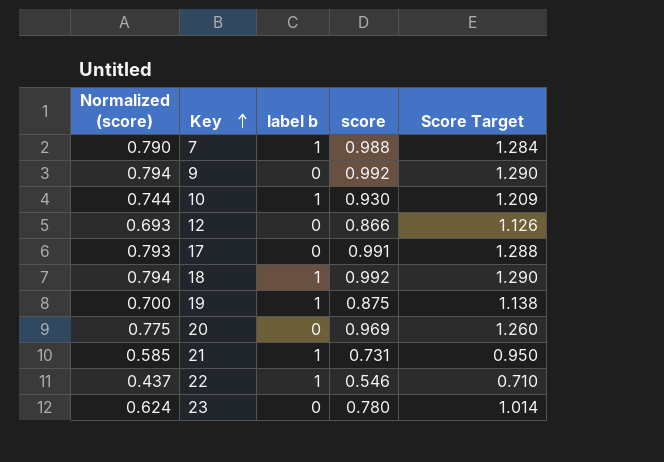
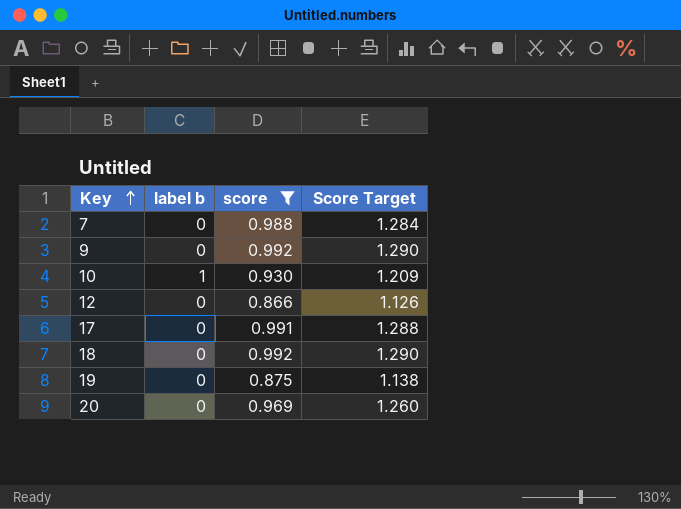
filter: none -> score >= 0.866
column Normalized (score) | formula: [score] * 0.8 -> none
7 | label b: 1 -> 0
18 | label b: 1 -> 0
19 | label b: 1 -> 0

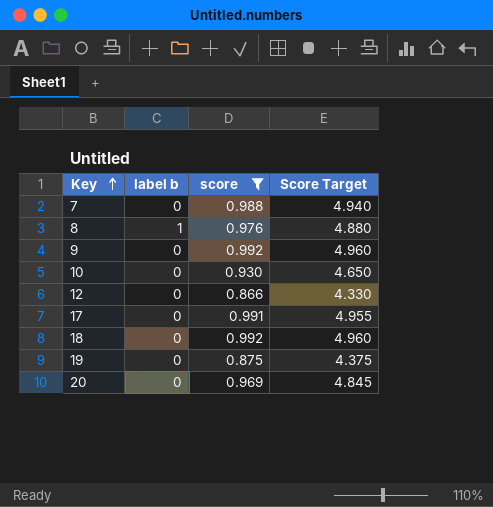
column Score Target | formula: [score] * 1.3 -> [score] * 5
row 8: none -> 1 | 0.976 | 4.880
10 | label b: 1 -> 0

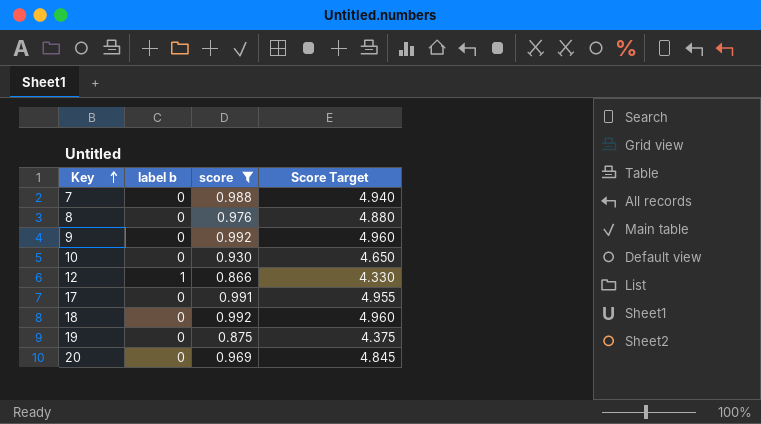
8 | label b: 1 -> 0
12 | label b: 0 -> 1

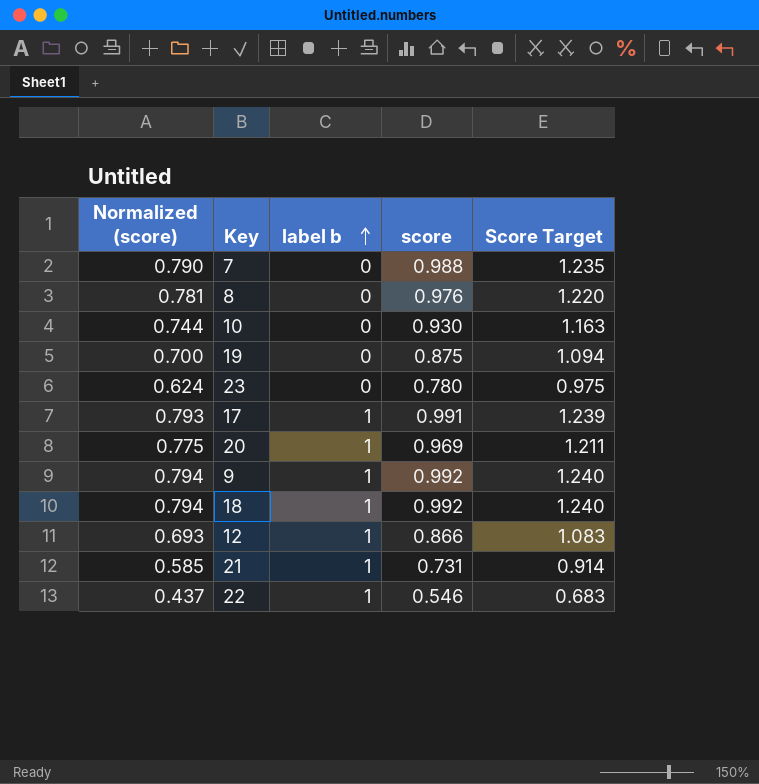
filter: score >= 0.866 -> none
row order: Key ascending -> label b ascending
column Normalized (score) | formula: none -> [score] * 0.8
column Score Target | formula: [score] * 5 -> [score] * 1.25
17 | label b: 0 -> 1
20 | label b: 0 -> 1
9 | label b: 0 -> 1
18 | label b: 0 -> 1

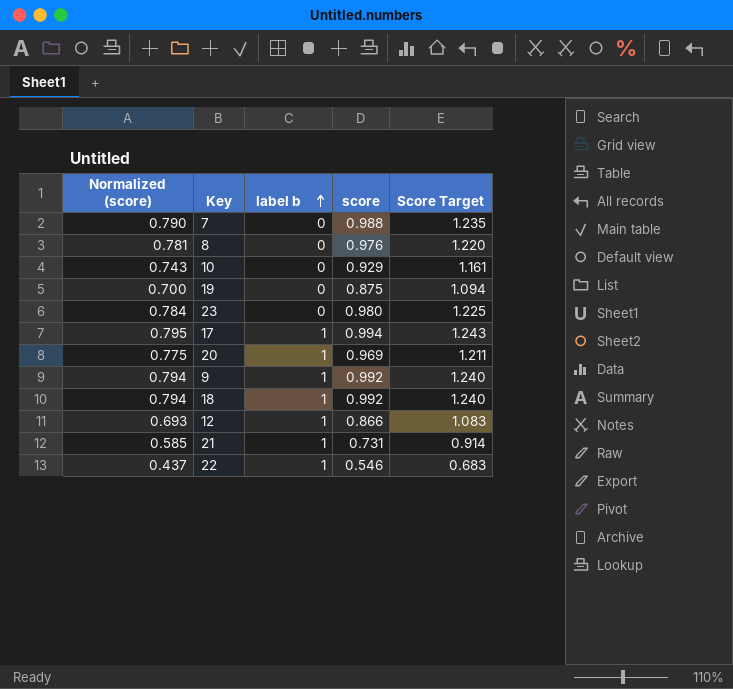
10 | Normalized (score): 0.744 -> 0.743
10 | score: 0.930 -> 0.929
10 | Score Target: 1.163 -> 1.161
23 | Normalized (score): 0.624 -> 0.784
23 | score: 0.780 -> 0.980
23 | Score Target: 0.975 -> 1.225
17 | Normalized (score): 0.793 -> 0.795
17 | score: 0.991 -> 0.994
17 | Score Target: 1.239 -> 1.243

